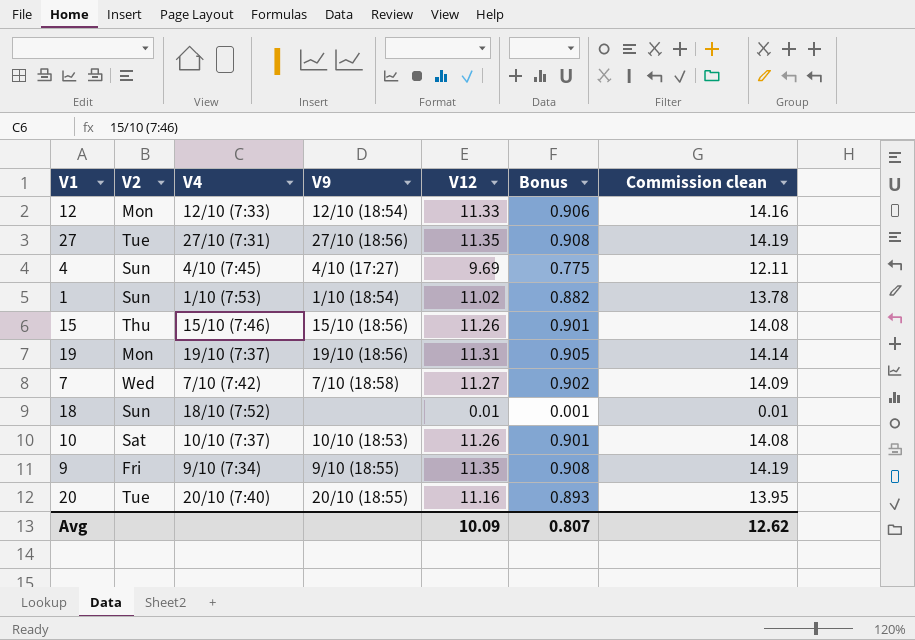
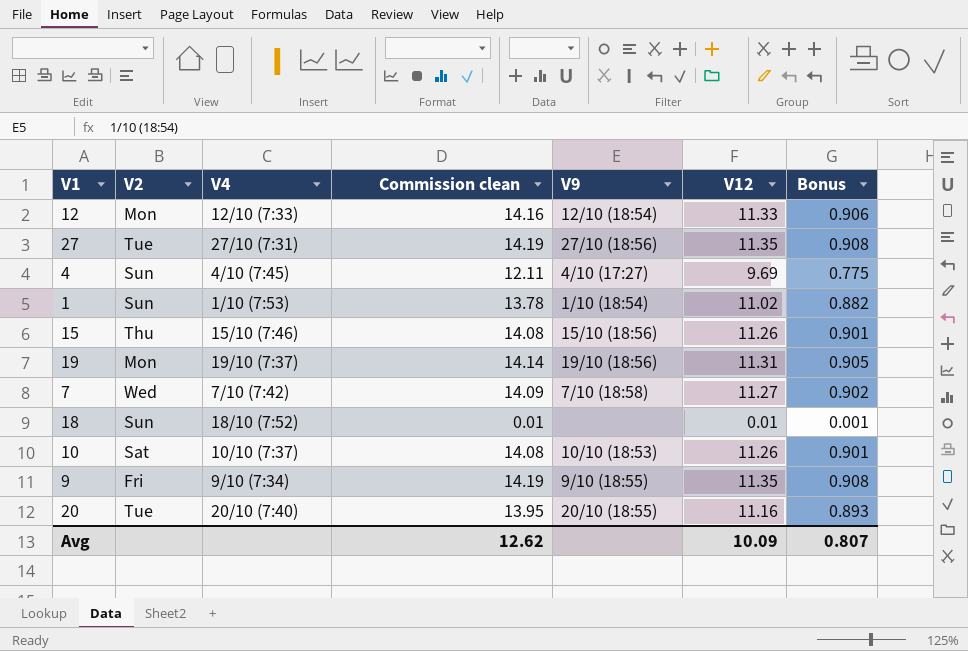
column Commission clean | position: 7 -> 4

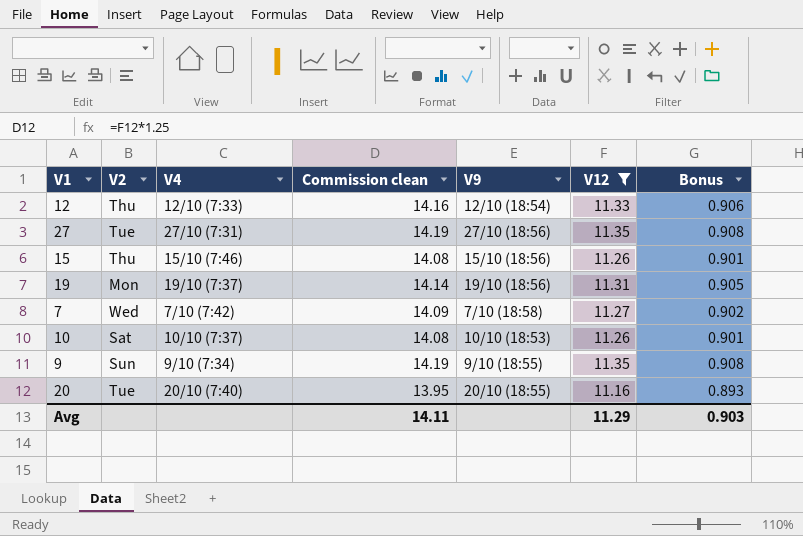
filter: none -> V12 >= 11.16
12 | V2: Mon -> Thu
9 | V2: Fri -> Sun
Avg | Commission clean: 12.62 -> 14.11
Avg | V12: 10.09 -> 11.29
Avg | Bonus: 0.807 -> 0.903

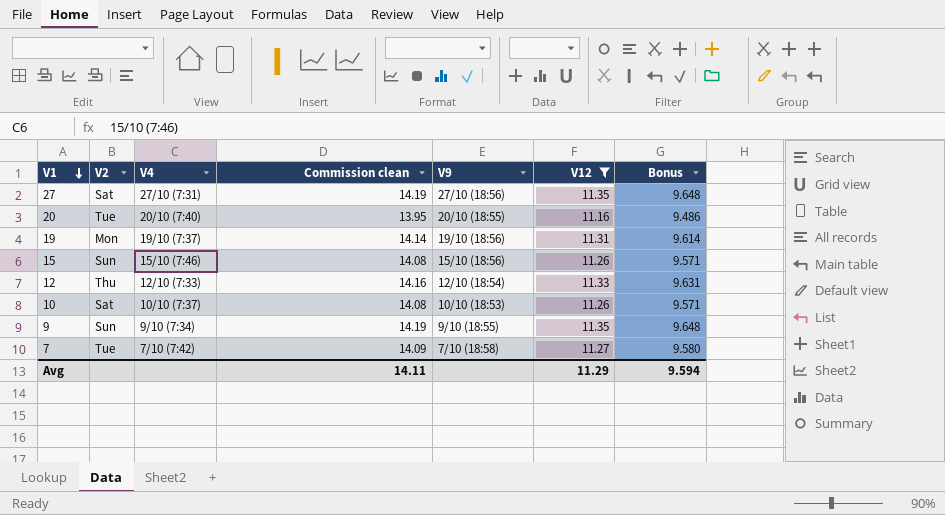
row order: none -> V1 descending
column Bonus | formula: [V12] * 0.08 -> [V12] * 0.85
27 | V2: Tue -> Sat
15 | V2: Thu -> Sun
7 | V2: Wed -> Tue
Avg | Bonus: 0.903 -> 9.594

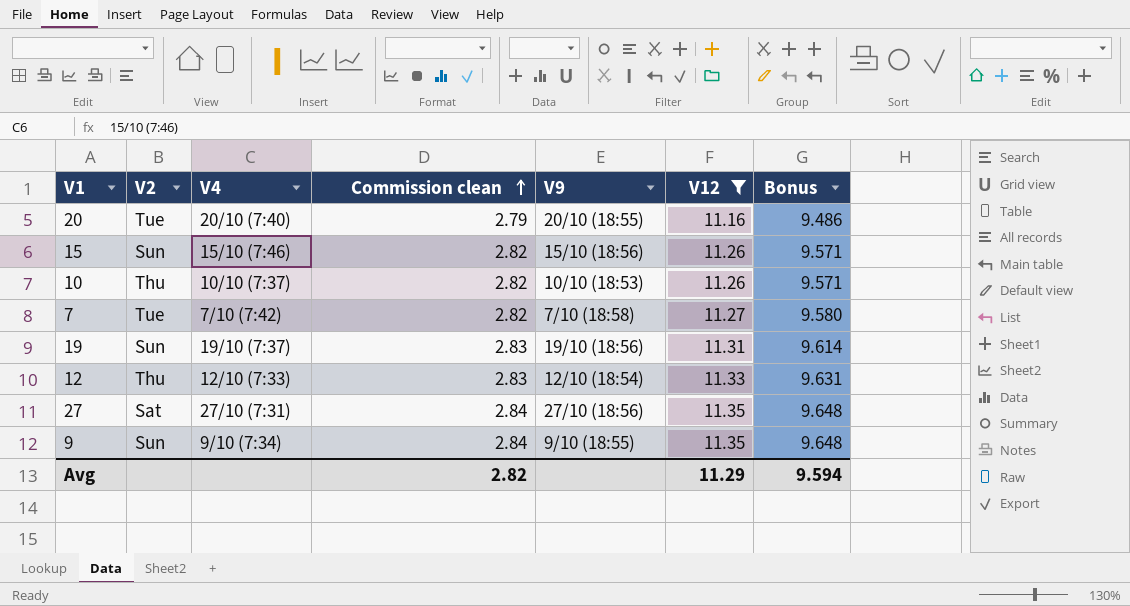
row order: V1 descending -> Commission clean ascending
column Commission clean | formula: [V12] * 1.25 -> [V12] * 0.25
10 | V2: Sat -> Thu
19 | V2: Mon -> Sun
Avg | Commission clean: 14.11 -> 2.82

